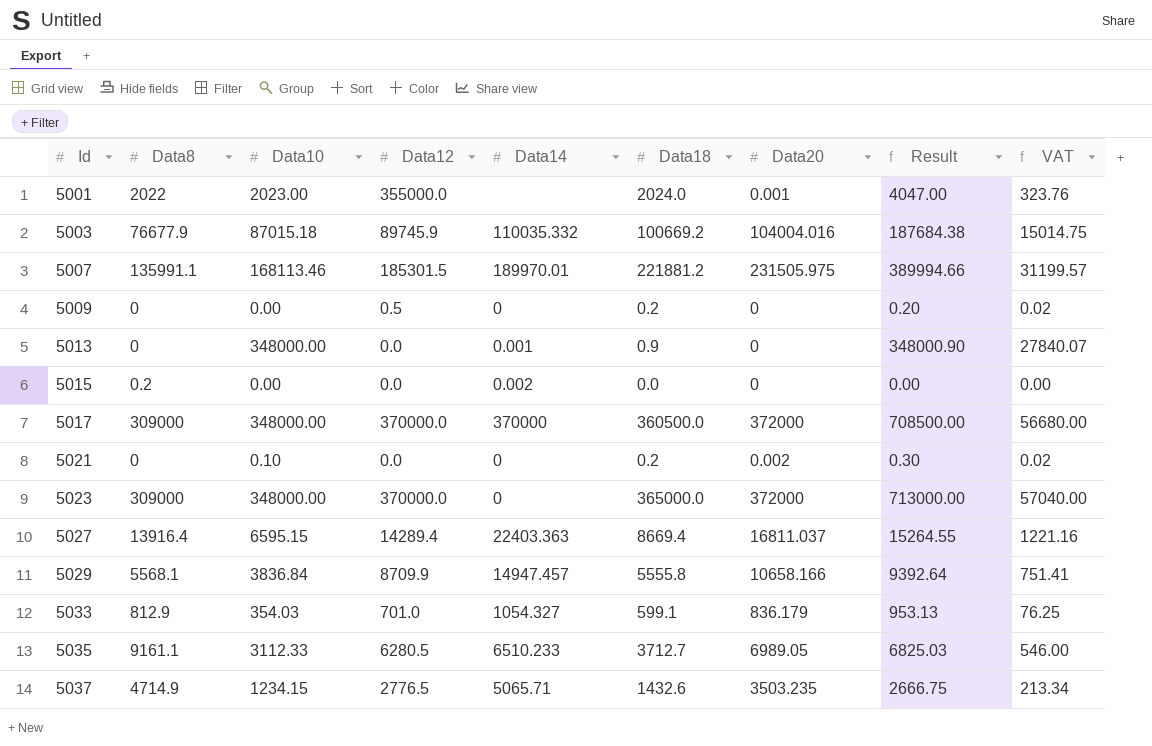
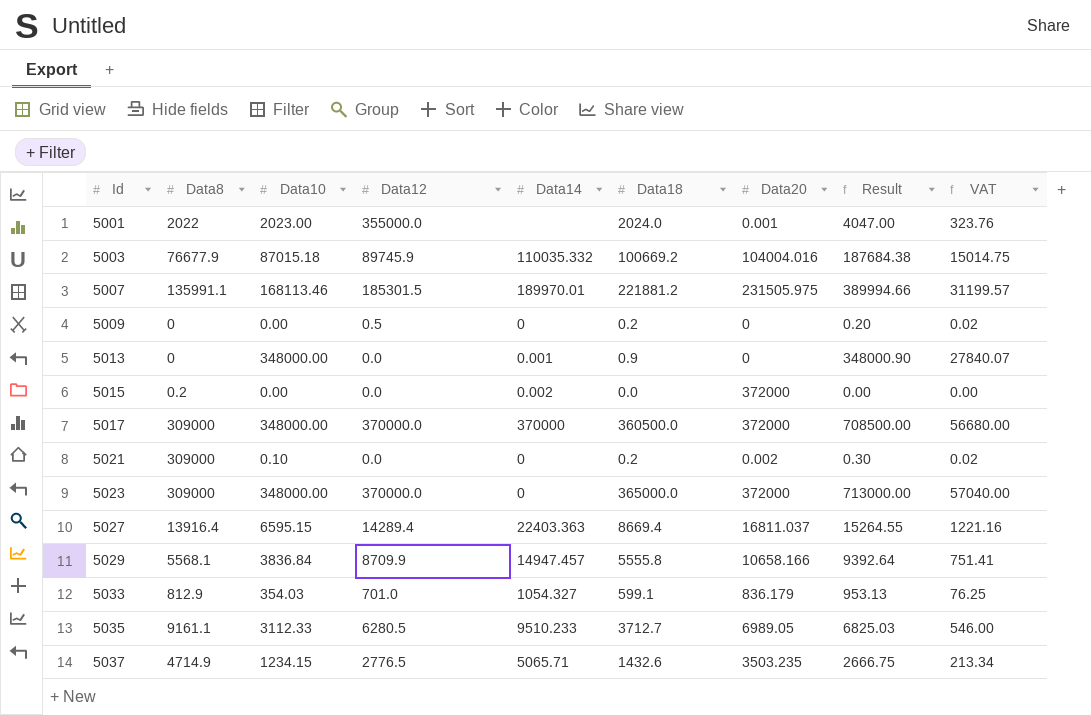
5015 | Data20: 0 -> 372000
5021 | Data8: 0 -> 309000
5035 | Data14: 6510.233 -> 9510.233

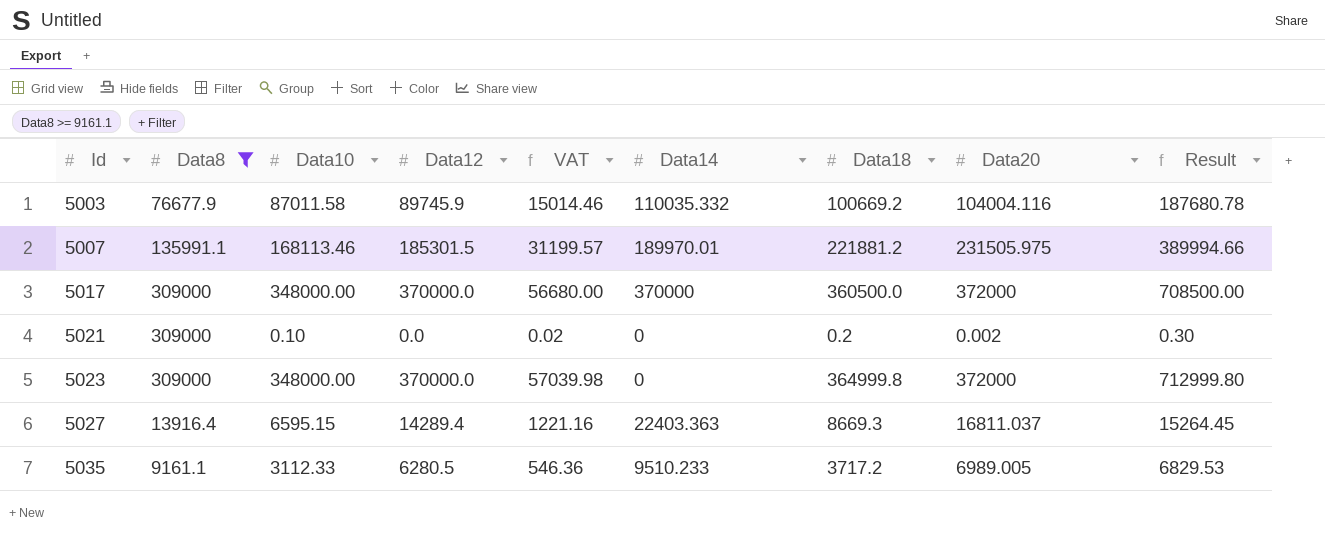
filter: none -> Data8 >= 9161.1
column VAT | position: 9 -> 5
5003 | Data10: 87015.18 -> 87011.58
5003 | VAT: 15014.75 -> 15014.46
5003 | Data20: 104004.016 -> 104004.116
5003 | Result: 187684.38 -> 187680.78
5023 | VAT: 57040.00 -> 57039.98
5023 | Data18: 365000.0 -> 364999.8
5023 | Result: 713000.00 -> 712999.80
5027 | Data18: 8669.4 -> 8669.3
5027 | Result: 15264.55 -> 15264.45
5035 | VAT: 546.00 -> 546.36
5035 | Data18: 3712.7 -> 3717.2
5035 | Data20: 6989.05 -> 6989.005
5035 | Result: 6825.03 -> 6829.53

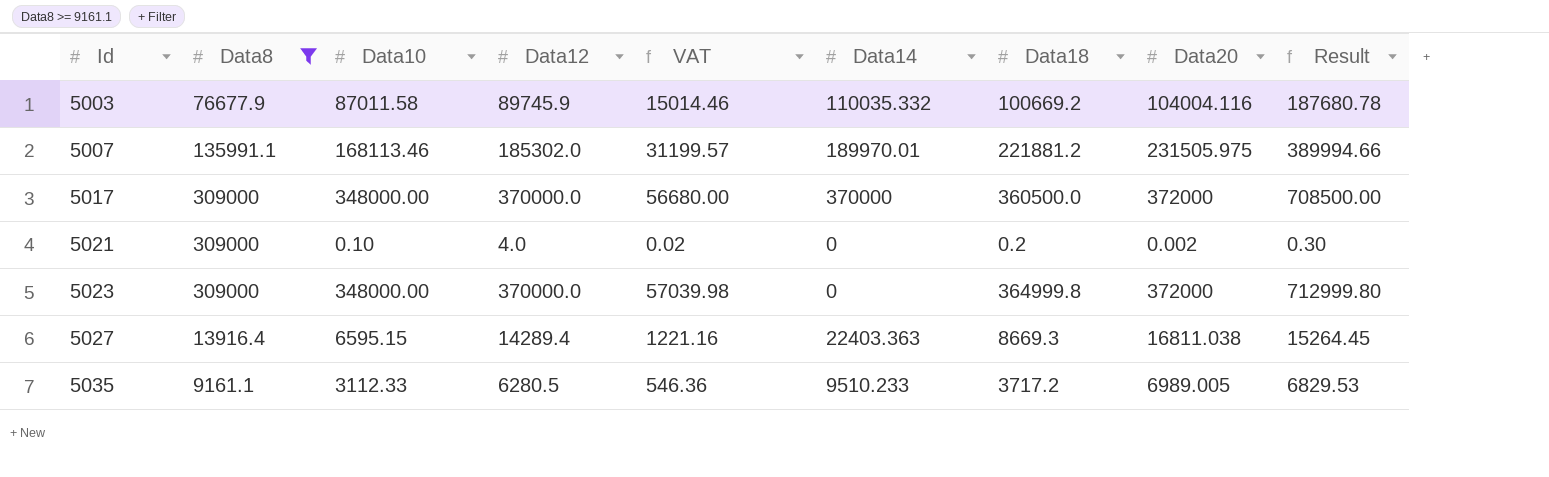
5007 | Data12: 185301.5 -> 185302.0
5021 | Data12: 0.0 -> 4.0
5027 | Data20: 16811.037 -> 16811.038

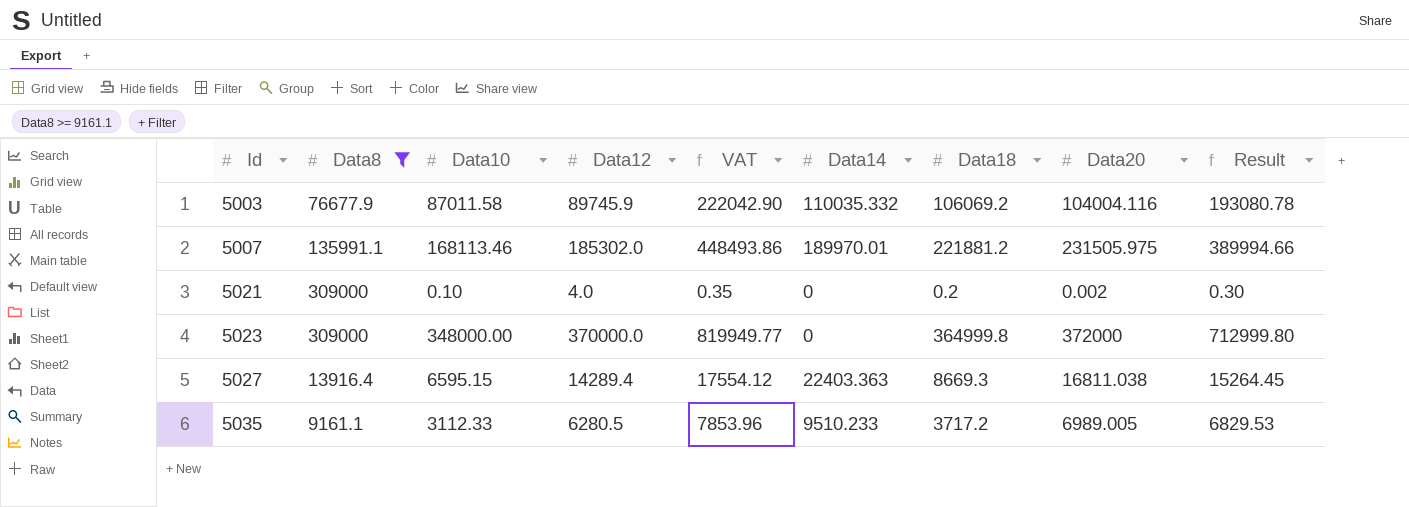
column VAT | formula: [Result] * 0.08 -> [Result] * 1.15
row 5017: 309000 | 348000.00 | 370000.0 | 56680.00 | 370000 | 360500.0 | 372000 | 708500.00 -> none
5003 | Data18: 100669.2 -> 106069.2
5003 | Result: 187680.78 -> 193080.78

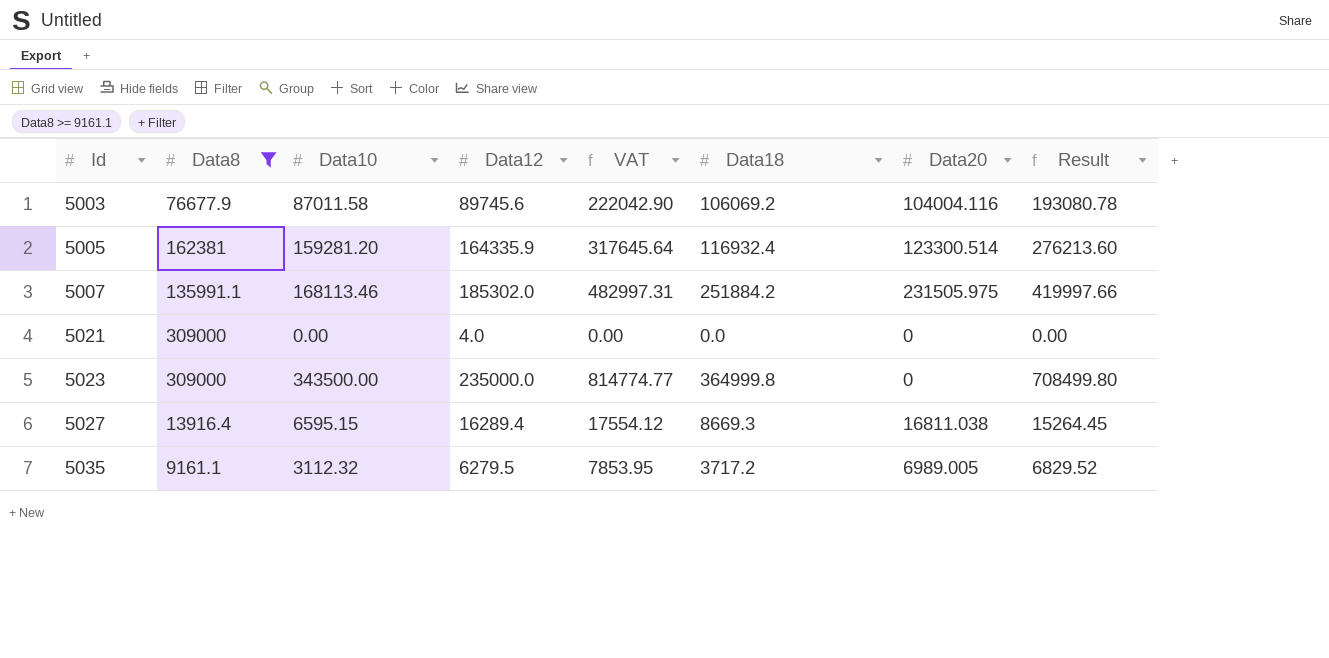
column Data14 | position: 6 -> none
5003 | Data12: 89745.9 -> 89745.6
row 5005: none -> 162381 | 159281.20 | 164335.9 | 317645.64 | 116932.4 | 123300.514 | 276213.60
5007 | VAT: 448493.86 -> 482997.31
5007 | Data18: 221881.2 -> 251884.2
5007 | Result: 389994.66 -> 419997.66
5021 | Data10: 0.10 -> 0.00
5021 | VAT: 0.35 -> 0.00
5021 | Data18: 0.2 -> 0.0
5021 | Data20: 0.002 -> 0
5021 | Result: 0.30 -> 0.00
5023 | Data10: 348000.00 -> 343500.00
5023 | Data12: 370000.0 -> 235000.0
5023 | VAT: 819949.77 -> 814774.77
5023 | Data20: 372000 -> 0
5023 | Result: 712999.80 -> 708499.80
5027 | Data12: 14289.4 -> 16289.4
5035 | Data10: 3112.33 -> 3112.32
5035 | Data12: 6280.5 -> 6279.5
5035 | VAT: 7853.96 -> 7853.95
5035 | Result: 6829.53 -> 6829.52

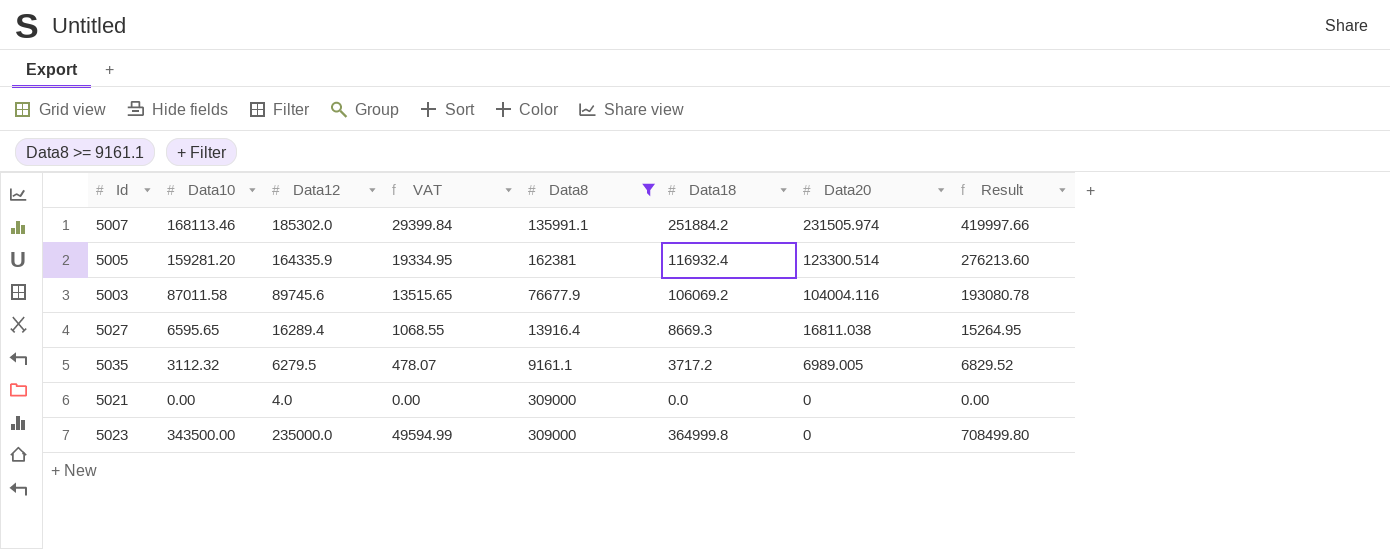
row order: Id ascending -> Data20 descending
column VAT | formula: [Result] * 1.15 -> [Result] * 0.07
column Data8 | position: 2 -> 5
5007 | Data20: 231505.975 -> 231505.974
5027 | Data10: 6595.15 -> 6595.65
5027 | Result: 15264.45 -> 15264.95

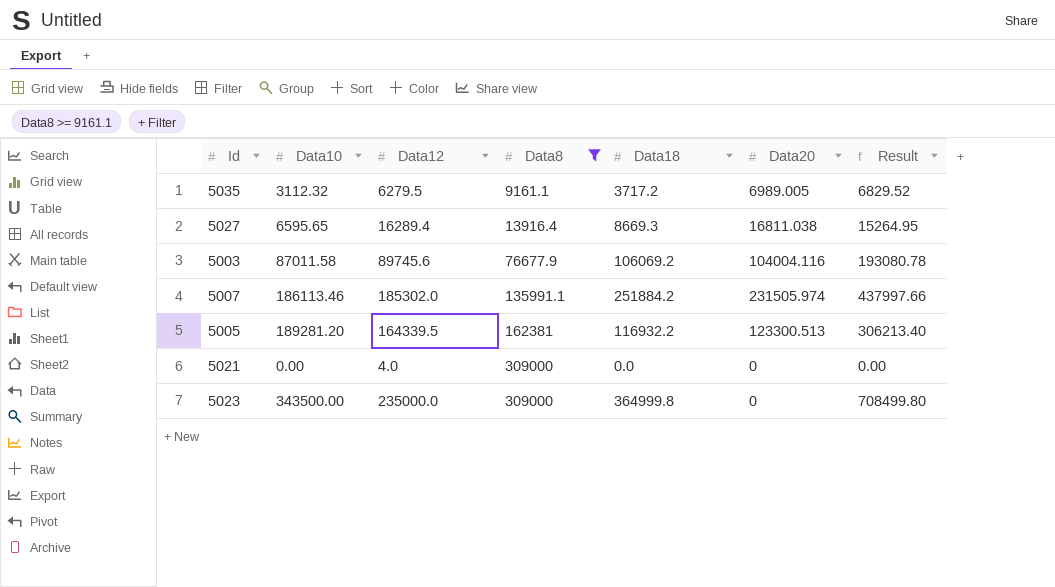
row order: Data20 descending -> Data8 ascending
column VAT | formula: [Result] * 0.07 -> none
5007 | Data10: 168113.46 -> 186113.46
5007 | Result: 419997.66 -> 437997.66
5005 | Data10: 159281.20 -> 189281.20
5005 | Data12: 164335.9 -> 164339.5
5005 | Data18: 116932.4 -> 116932.2
5005 | Data20: 123300.514 -> 123300.513
5005 | Result: 276213.60 -> 306213.40

